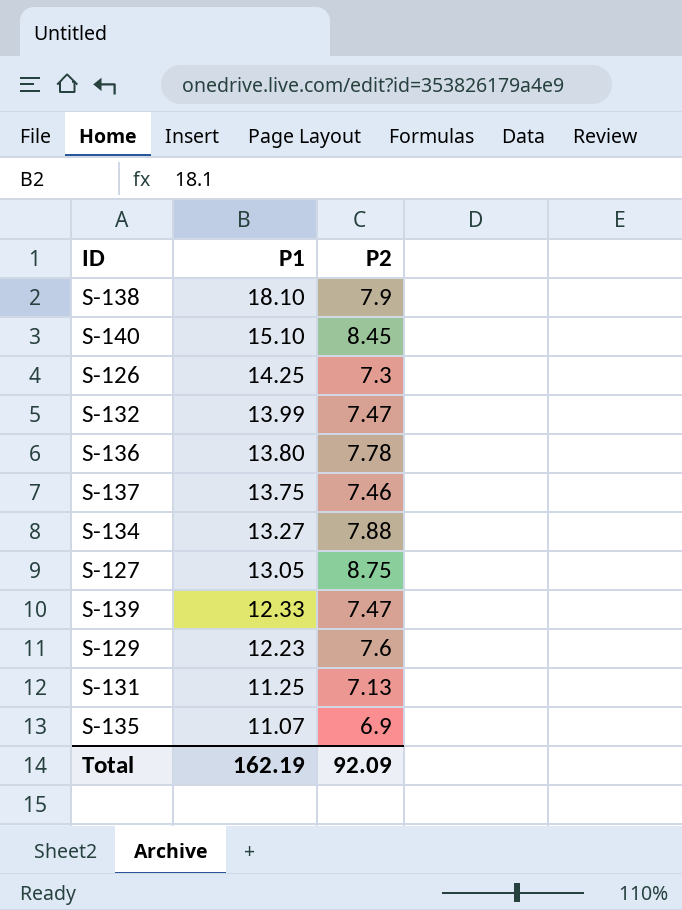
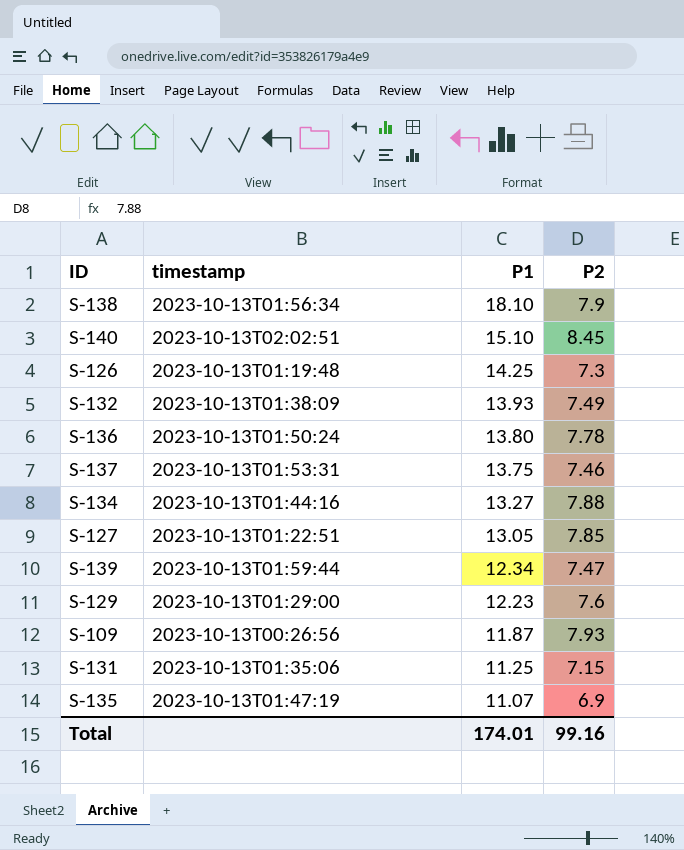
column timestamp | position: none -> 2
S-132 | P1: 13.99 -> 13.93
S-132 | P2: 7.47 -> 7.49
S-127 | P2: 8.75 -> 7.85
S-139 | P1: 12.33 -> 12.34
row S-109: none -> 2023-10-13T00:26:56 | 11.87 | 7.93
S-131 | P2: 7.13 -> 7.15
Total | P1: 162.19 -> 174.01
Total | P2: 92.09 -> 99.16

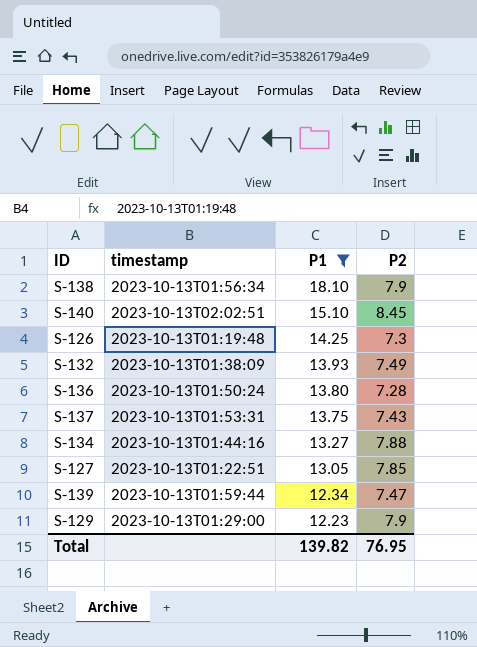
filter: none -> P1 >= 12.23
S-136 | P2: 7.78 -> 7.28
S-137 | P2: 7.46 -> 7.43
S-129 | P2: 7.6 -> 7.9
Total | P1: 174.01 -> 139.82
Total | P2: 99.16 -> 76.95

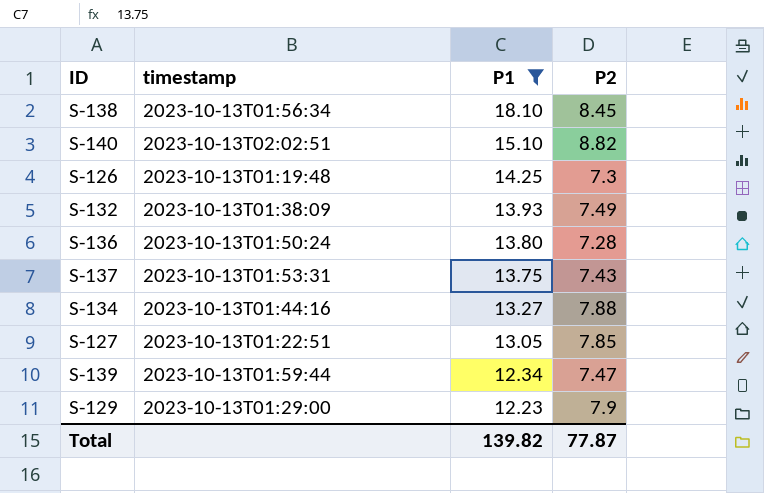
S-138 | P2: 7.9 -> 8.45
S-140 | P2: 8.45 -> 8.82
Total | P2: 76.95 -> 77.87

